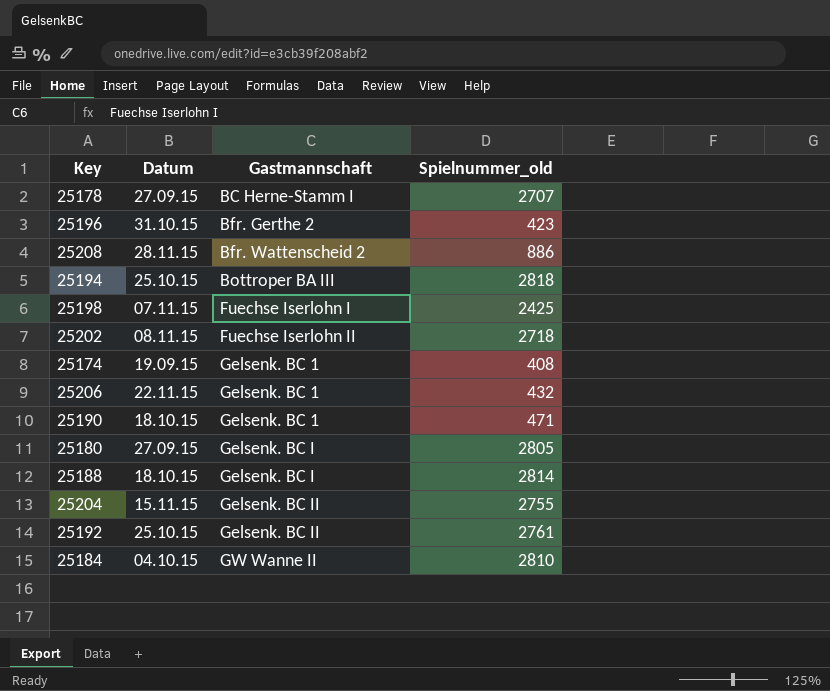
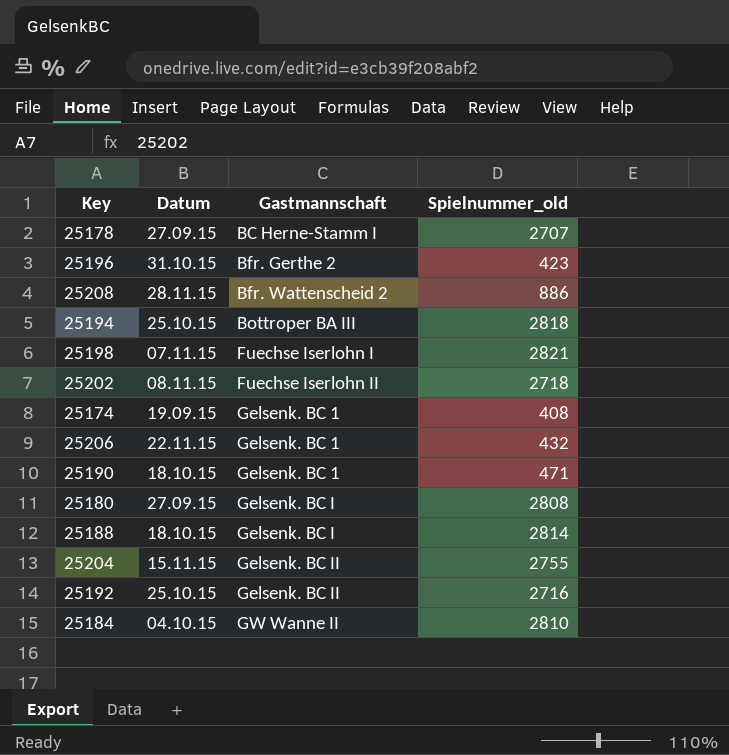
25198 | Spielnummer_old: 2425 -> 2821
25180 | Spielnummer_old: 2805 -> 2808
25192 | Spielnummer_old: 2761 -> 2716

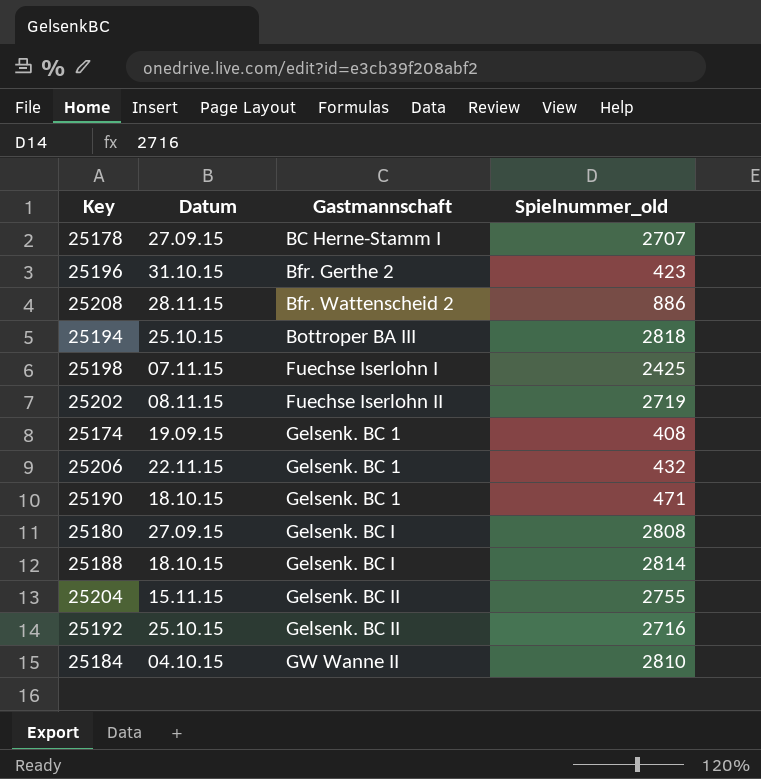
25198 | Spielnummer_old: 2821 -> 2425
25202 | Spielnummer_old: 2718 -> 2719

